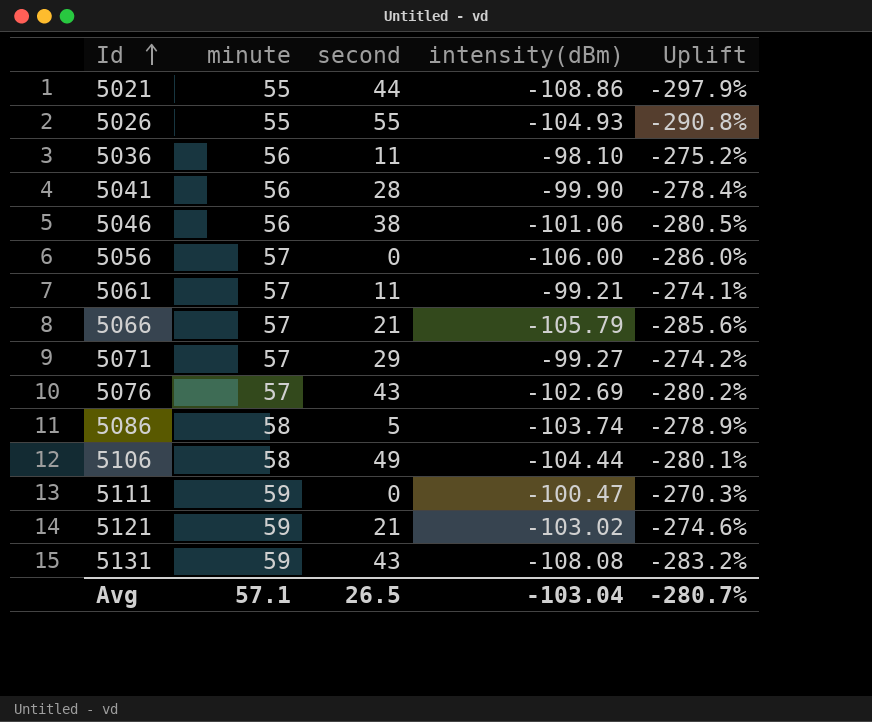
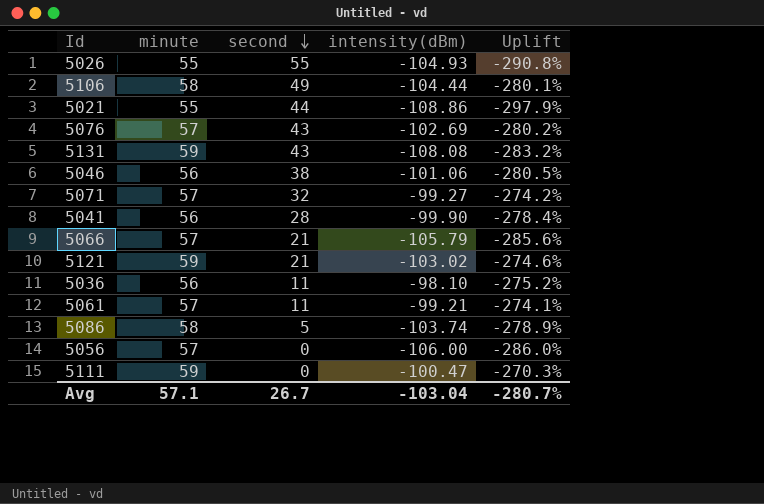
row order: Id ascending -> second descending
5071 | second: 29 -> 32
Avg | second: 26.5 -> 26.7

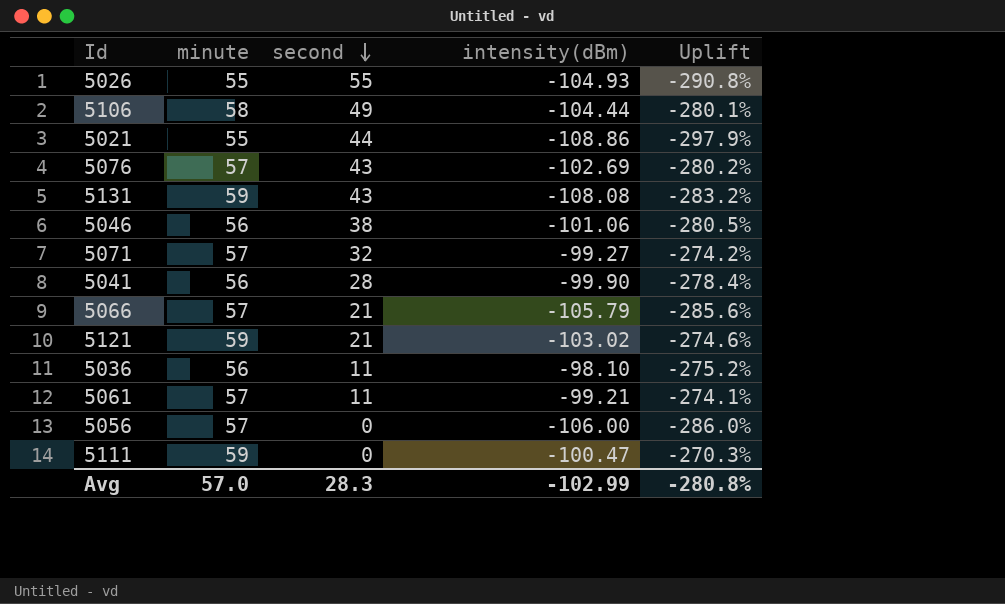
row 5086: 58 | 5 | -103.74 | -278.9% -> none
Avg | minute: 57.1 -> 57.0
Avg | second: 26.7 -> 28.3
Avg | intensity(dBm): -103.04 -> -102.99
Avg | Uplift: -280.7% -> -280.8%

